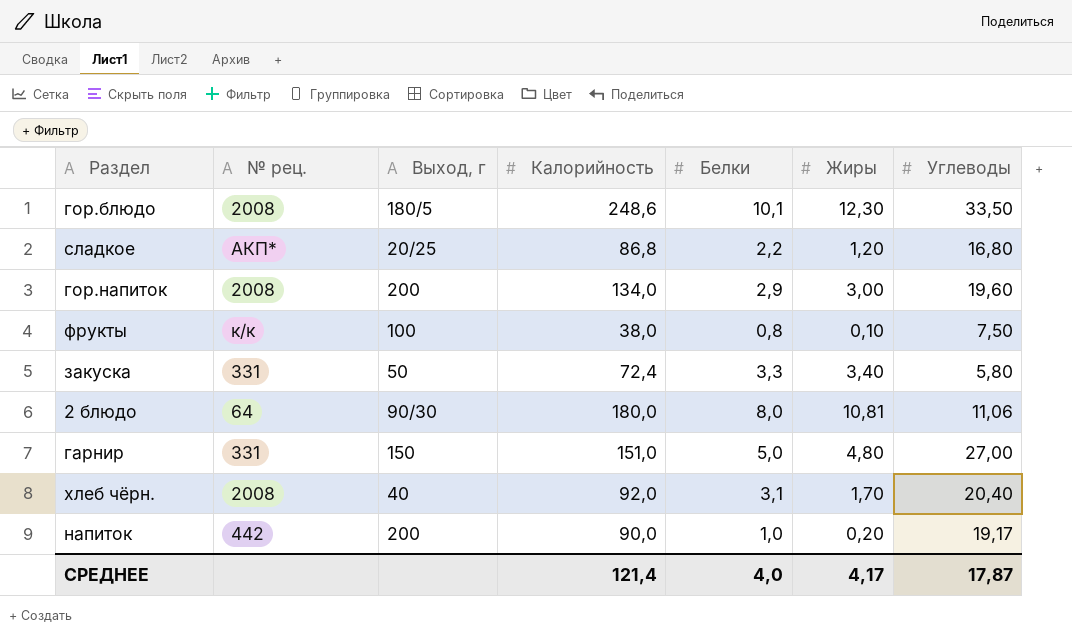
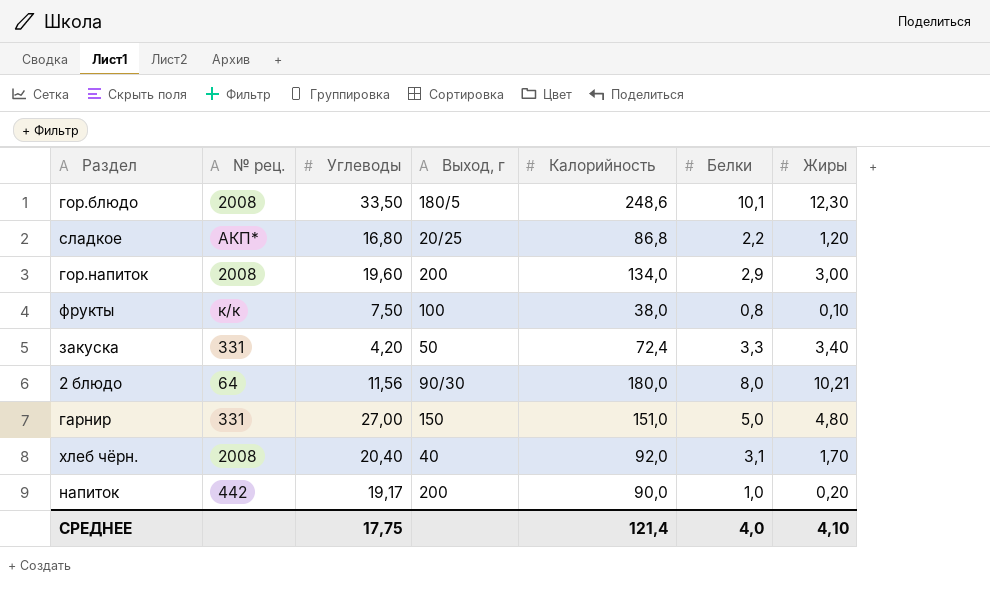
column Углеводы | position: 7 -> 3
закуска | Углеводы: 5,80 -> 4,20
2 блюдо | Углеводы: 11,06 -> 11,56
2 блюдо | Жиры: 10,81 -> 10,21
СРЕДНЕЕ | Углеводы: 17,87 -> 17,75
СРЕДНЕЕ | Жиры: 4,17 -> 4,10

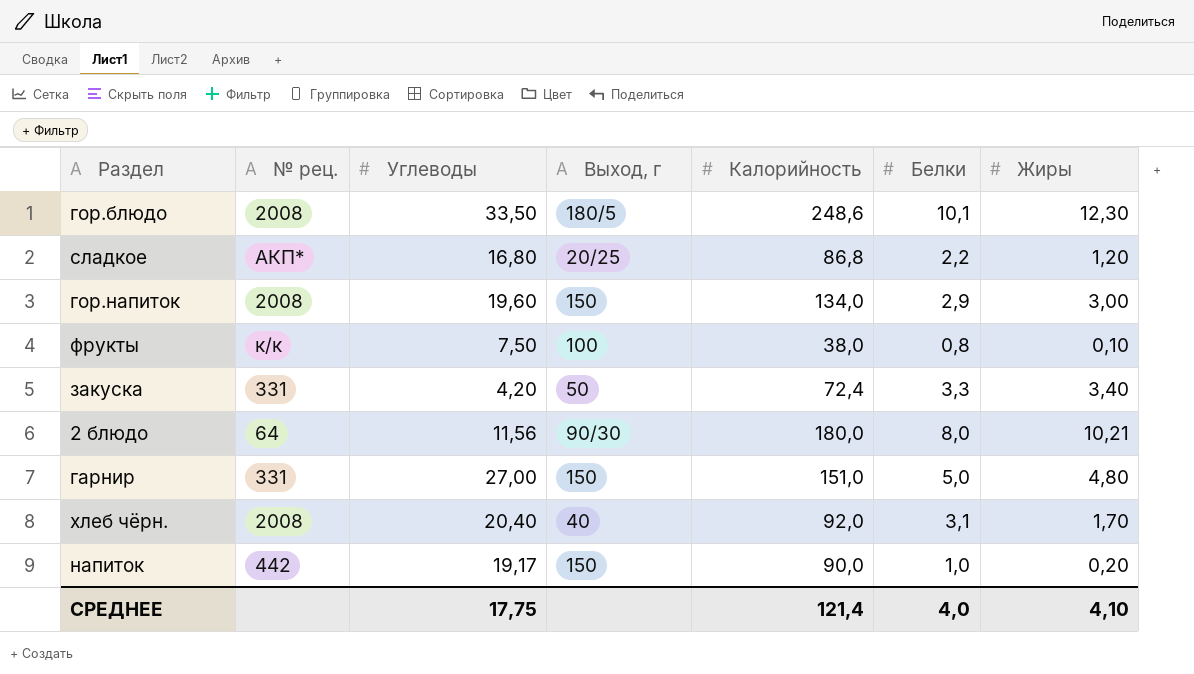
гор.напиток | Выход, г: 200 -> 150
напиток | Выход, г: 200 -> 150

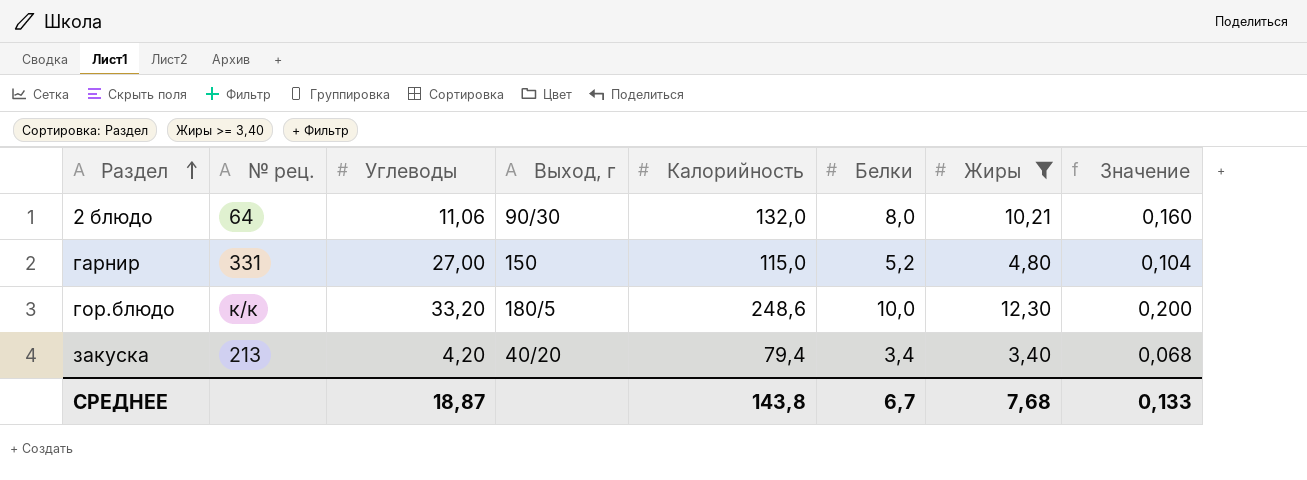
filter: none -> Жиры >= 3,40
row order: none -> Раздел ascending
column Значение | formula: none -> [Белки] * 0,02
2 блюдо | Углеводы: 11,56 -> 11,06
2 блюдо | Калорийность: 180,0 -> 132,0
гарнир | Калорийность: 151,0 -> 115,0
гарнир | Белки: 5,0 -> 5,2
гор.блюдо | № рец.: 2008 -> к/к
гор.блюдо | Углеводы: 33,50 -> 33,20
гор.блюдо | Белки: 10,1 -> 10,0
закуска | № рец.: 331 -> 213
закуска | Выход, г: 50 -> 40/20
закуска | Калорийность: 72,4 -> 79,4
закуска | Белки: 3,3 -> 3,4
СРЕДНЕЕ | Углеводы: 17,75 -> 18,87
СРЕДНЕЕ | Калорийность: 121,4 -> 143,8
СРЕДНЕЕ | Белки: 4,0 -> 6,7
СРЕДНЕЕ | Жиры: 4,10 -> 7,68

